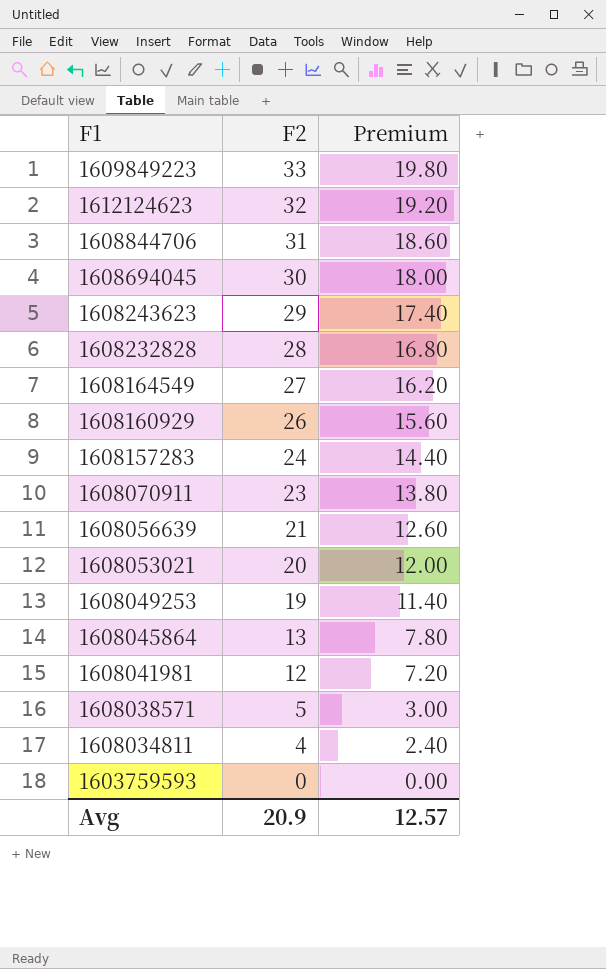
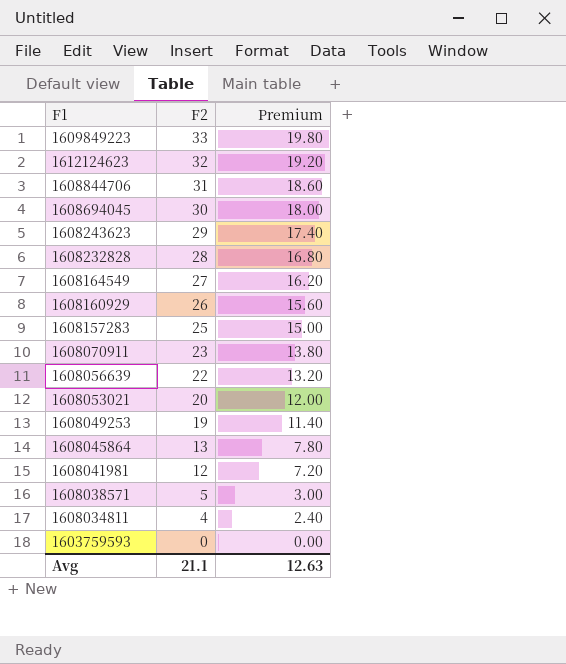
1608157283 | F2: 24 -> 25
1608157283 | Premium: 14.40 -> 15.00
1608056639 | F2: 21 -> 22
1608056639 | Premium: 12.60 -> 13.20
Avg | F2: 20.9 -> 21.1
Avg | Premium: 12.57 -> 12.63

